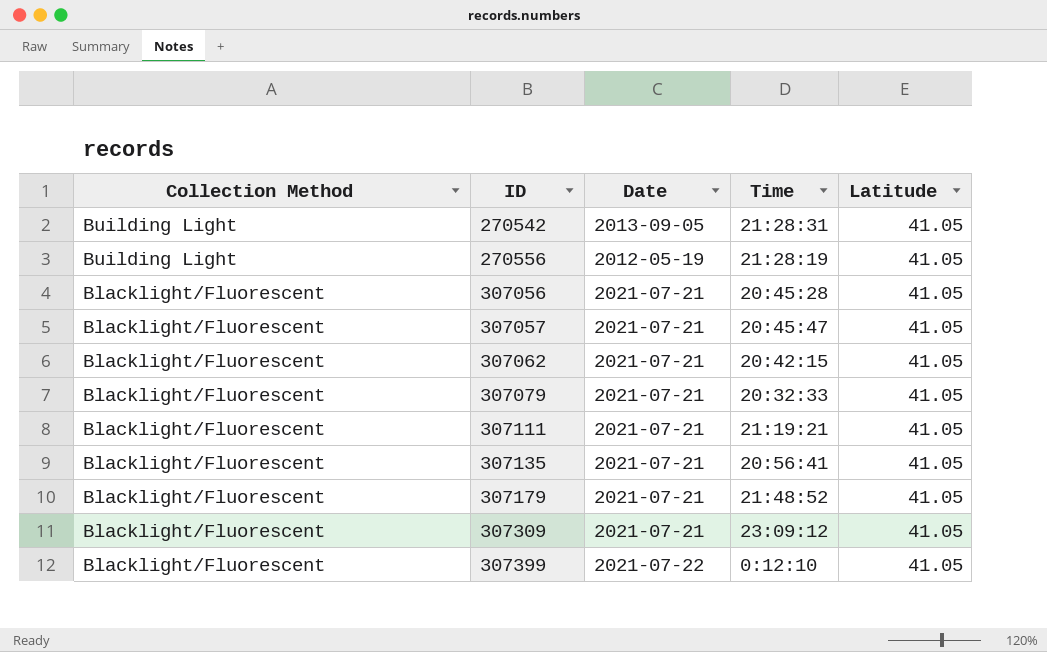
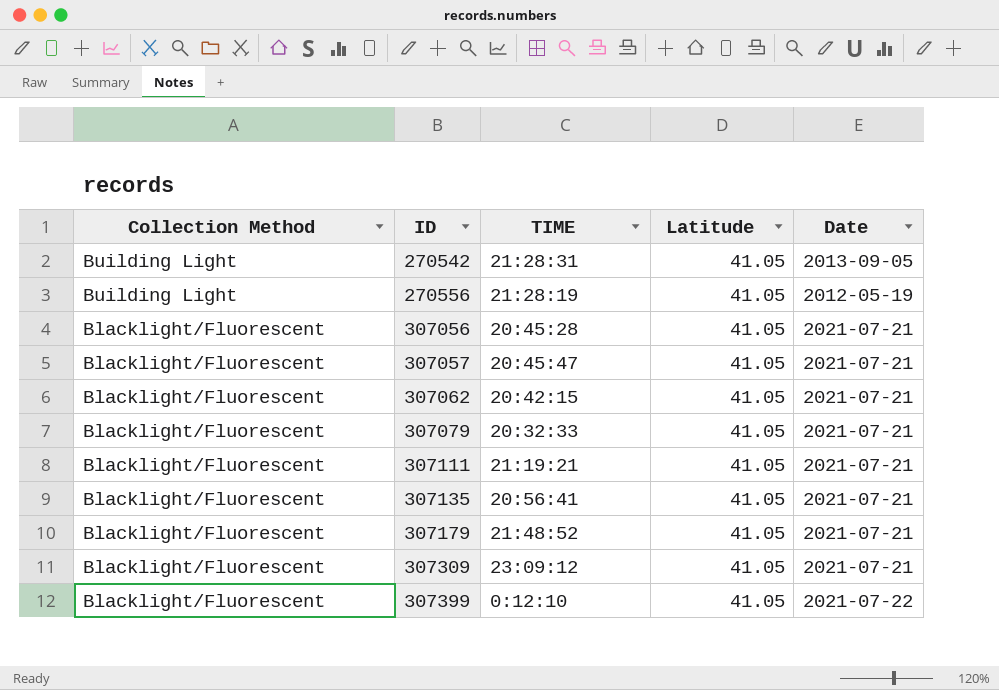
column name: Time -> TIME
column Date | position: 3 -> 5

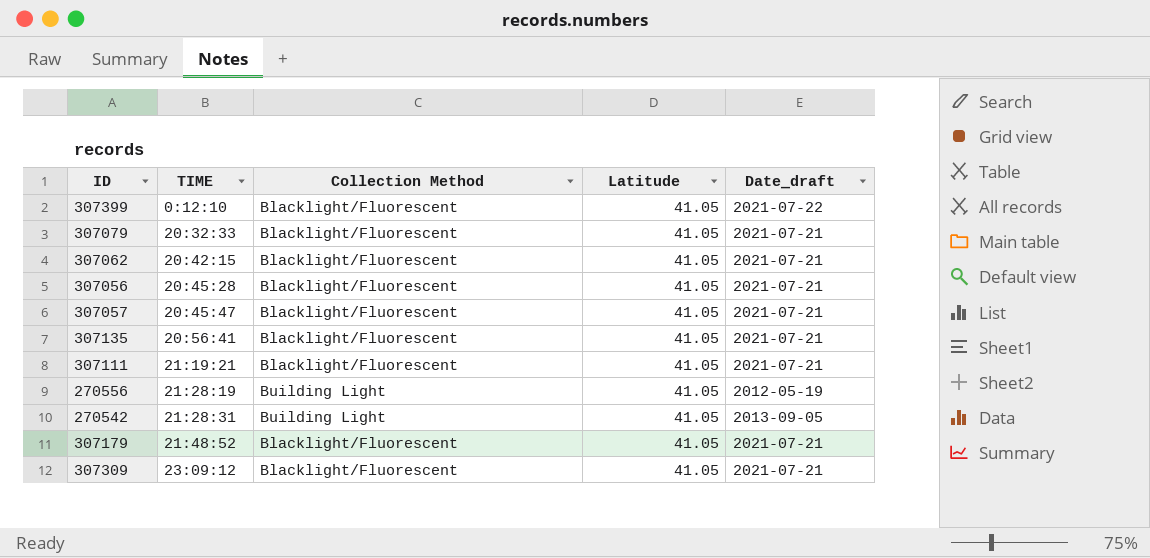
row order: Collection Method descending -> TIME ascending
column Collection Method | position: 1 -> 3
column name: Date -> Date_draft

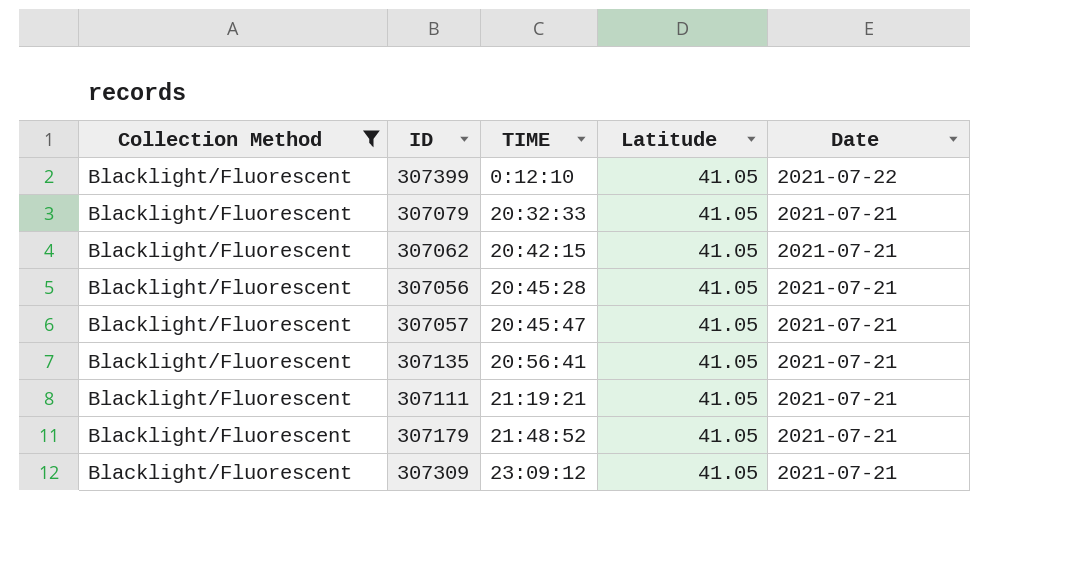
filter: none -> Collection Method = Blacklight/Fluorescent
column Collection Method | position: 3 -> 1
column name: Date_draft -> Date

